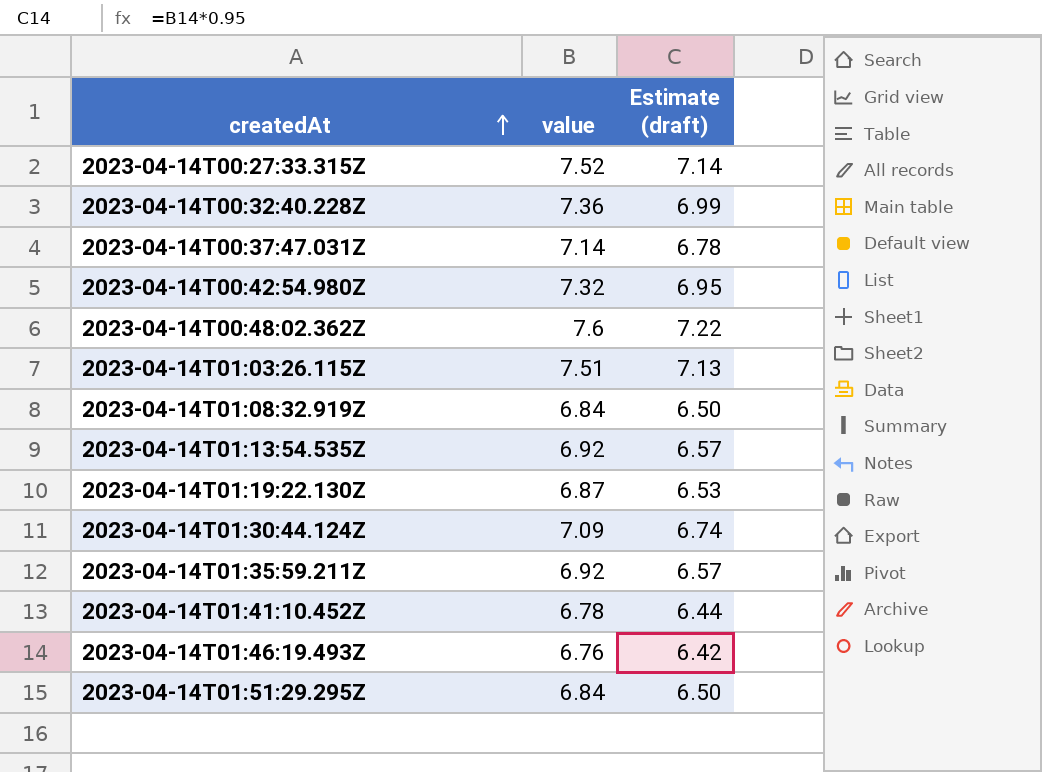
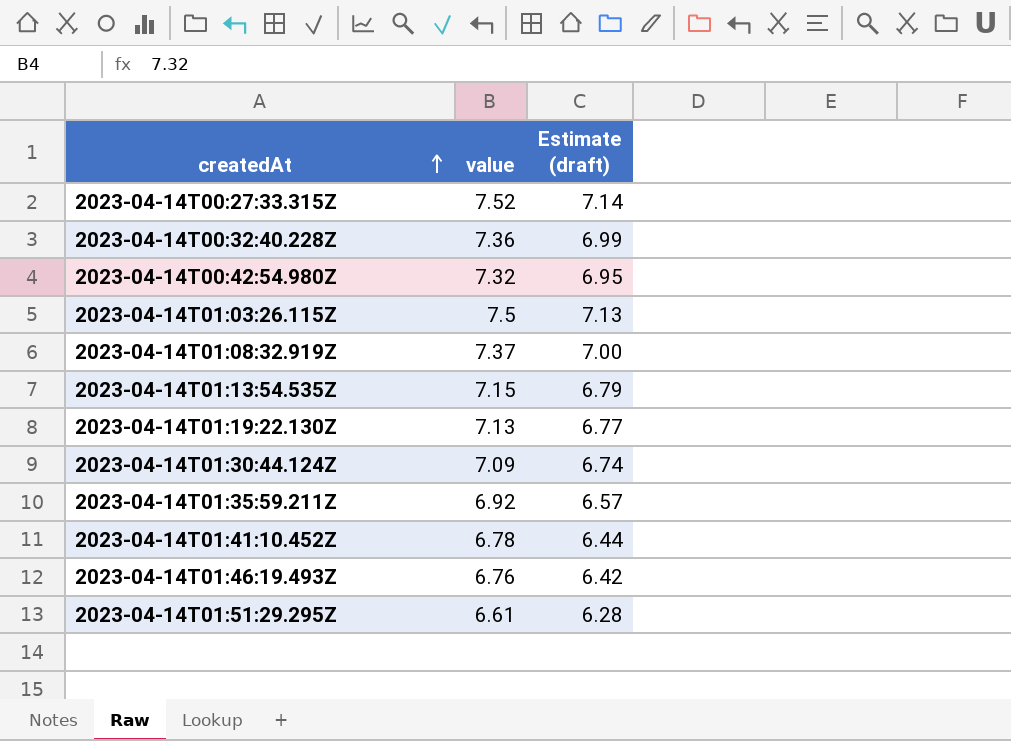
row 2023-04-14T00:37:47.031Z: 7.14 | 6.78 -> none
row 2023-04-14T00:48:02.362Z: 7.6 | 7.22 -> none
2023-04-14T01:03:26.115Z | value: 7.51 -> 7.5
2023-04-14T01:08:32.919Z | value: 6.84 -> 7.37
2023-04-14T01:08:32.919Z | Estimate (draft): 6.50 -> 7.00
2023-04-14T01:13:54.535Z | value: 6.92 -> 7.15
2023-04-14T01:13:54.535Z | Estimate (draft): 6.57 -> 6.79
2023-04-14T01:19:22.130Z | value: 6.87 -> 7.13
2023-04-14T01:19:22.130Z | Estimate (draft): 6.53 -> 6.77
2023-04-14T01:51:29.295Z | value: 6.84 -> 6.61
2023-04-14T01:51:29.295Z | Estimate (draft): 6.50 -> 6.28

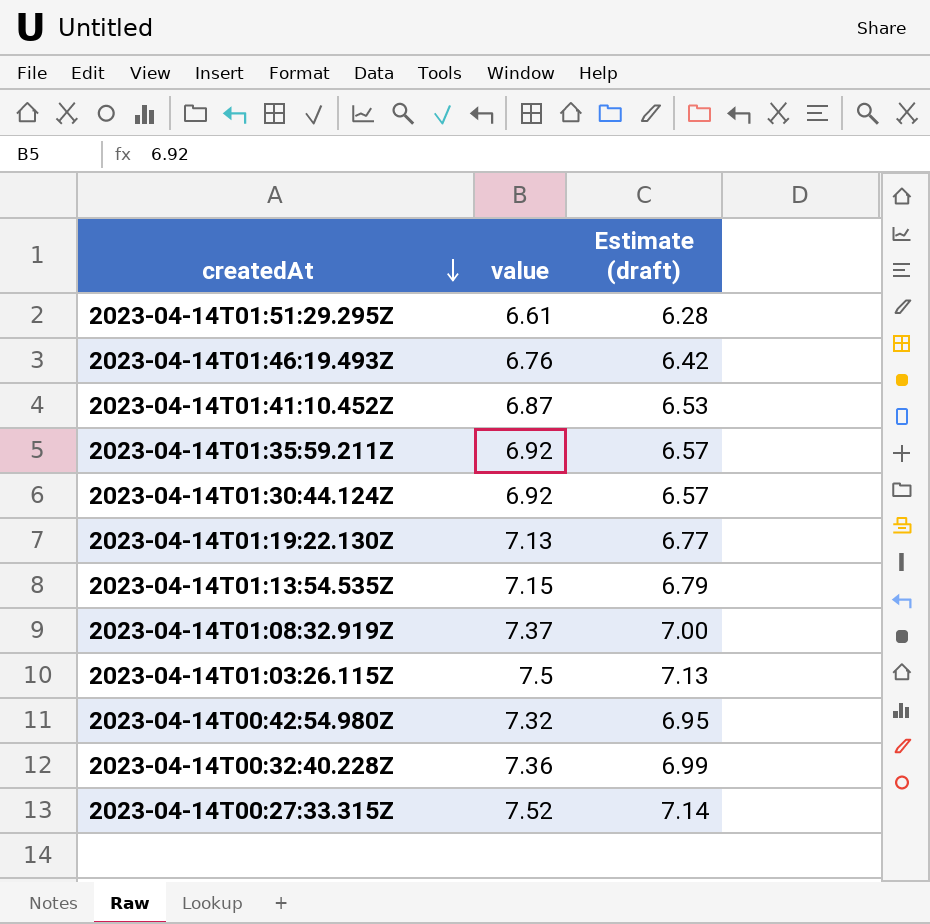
row order: createdAt ascending -> createdAt descending
2023-04-14T01:41:10.452Z | value: 6.78 -> 6.87
2023-04-14T01:41:10.452Z | Estimate (draft): 6.44 -> 6.53
2023-04-14T01:30:44.124Z | value: 7.09 -> 6.92
2023-04-14T01:30:44.124Z | Estimate (draft): 6.74 -> 6.57

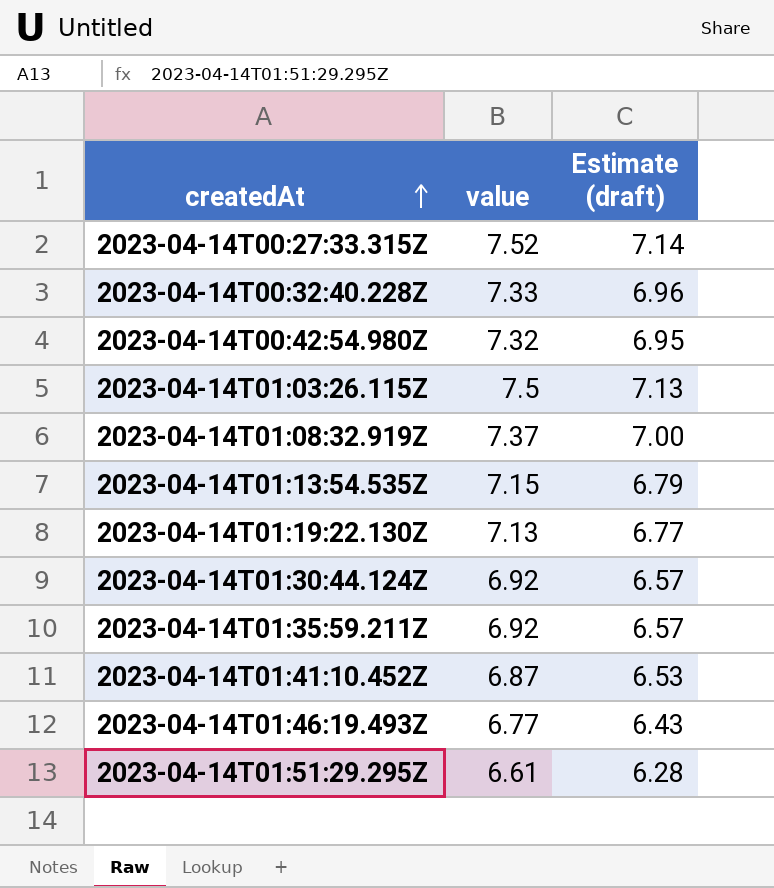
row order: createdAt descending -> createdAt ascending
2023-04-14T00:32:40.228Z | value: 7.36 -> 7.33
2023-04-14T00:32:40.228Z | Estimate (draft): 6.99 -> 6.96
2023-04-14T01:46:19.493Z | value: 6.76 -> 6.77
2023-04-14T01:46:19.493Z | Estimate (draft): 6.42 -> 6.43

